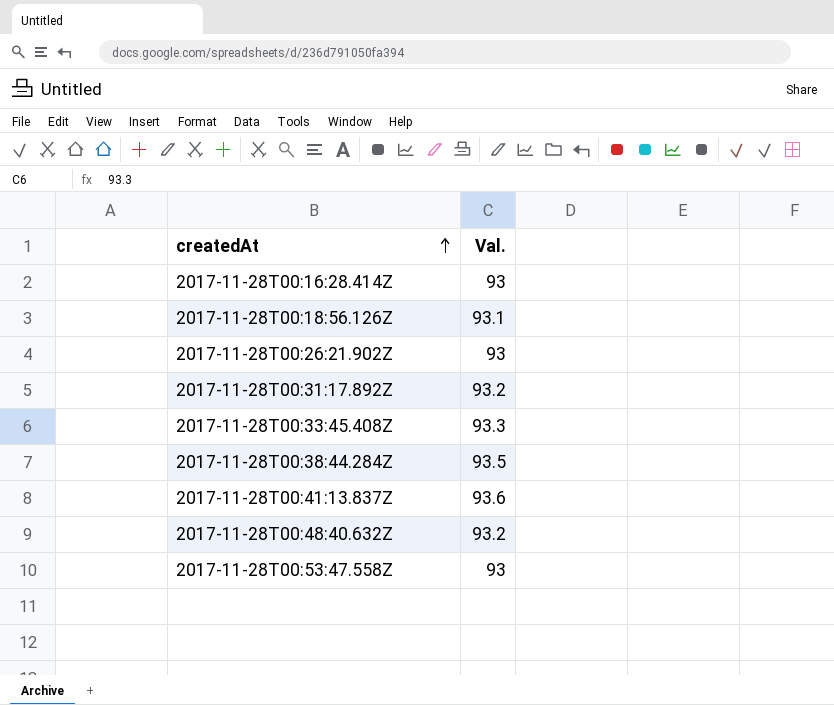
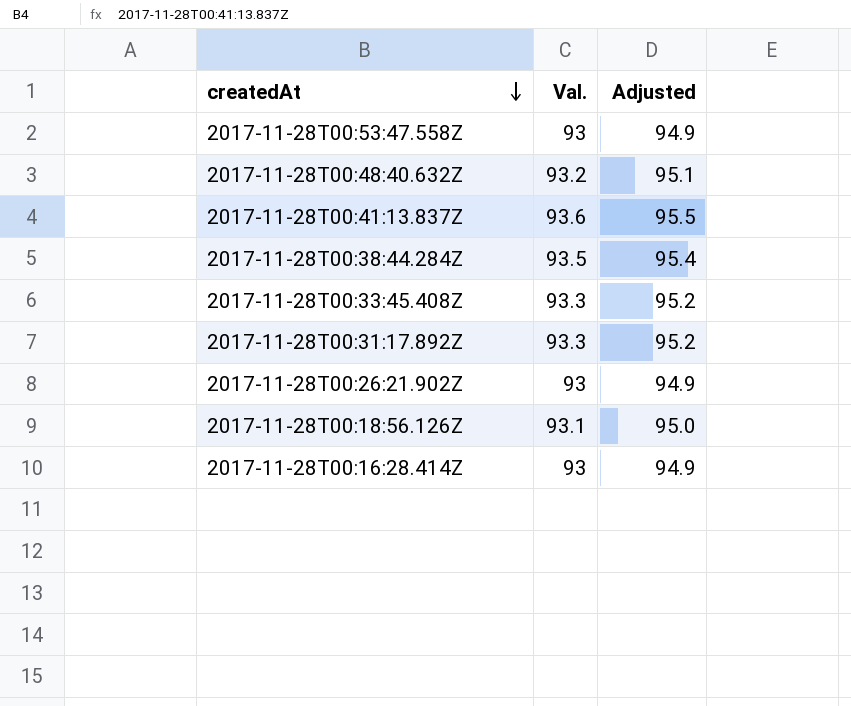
row order: createdAt ascending -> createdAt descending
column Adjusted | formula: none -> [Val.] * 1.02
2017-11-28T00:31:17.892Z | Val.: 93.2 -> 93.3

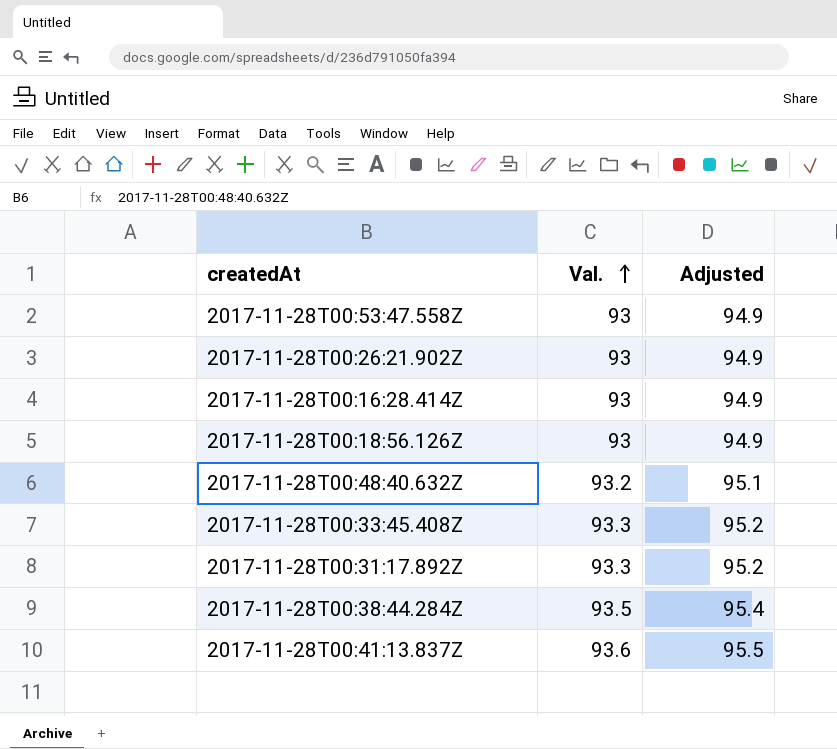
row order: createdAt descending -> Val. ascending
2017-11-28T00:18:56.126Z | Val.: 93.1 -> 93
2017-11-28T00:18:56.126Z | Adjusted: 95.0 -> 94.9

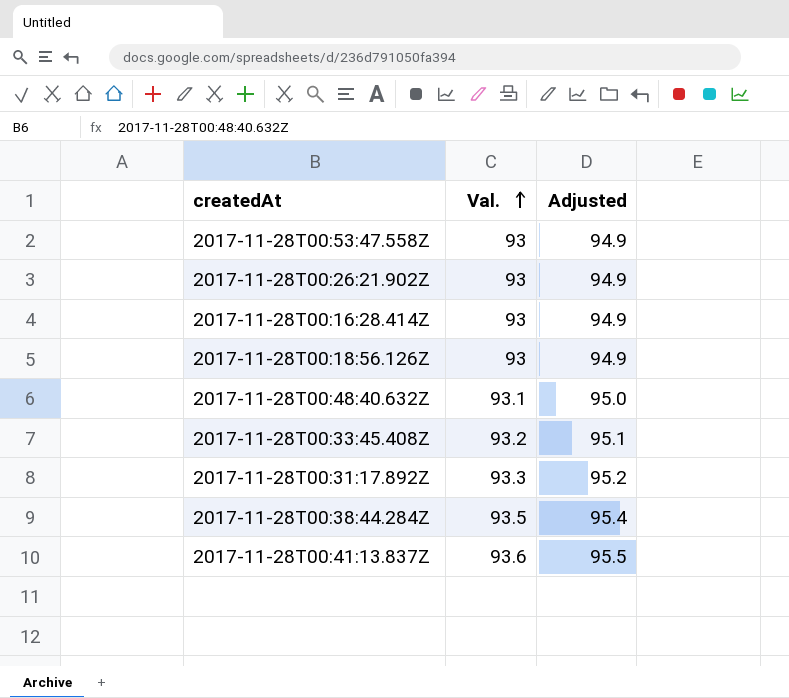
2017-11-28T00:48:40.632Z | Val.: 93.2 -> 93.1
2017-11-28T00:48:40.632Z | Adjusted: 95.1 -> 95.0
2017-11-28T00:33:45.408Z | Val.: 93.3 -> 93.2
2017-11-28T00:33:45.408Z | Adjusted: 95.2 -> 95.1

